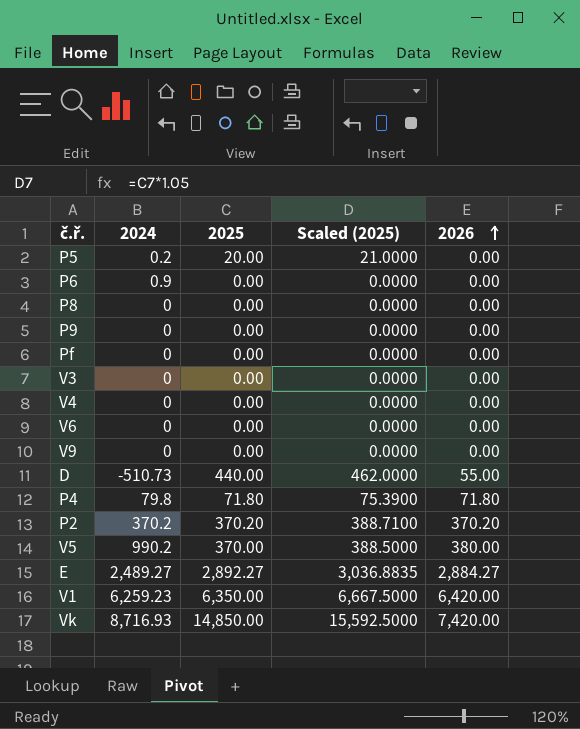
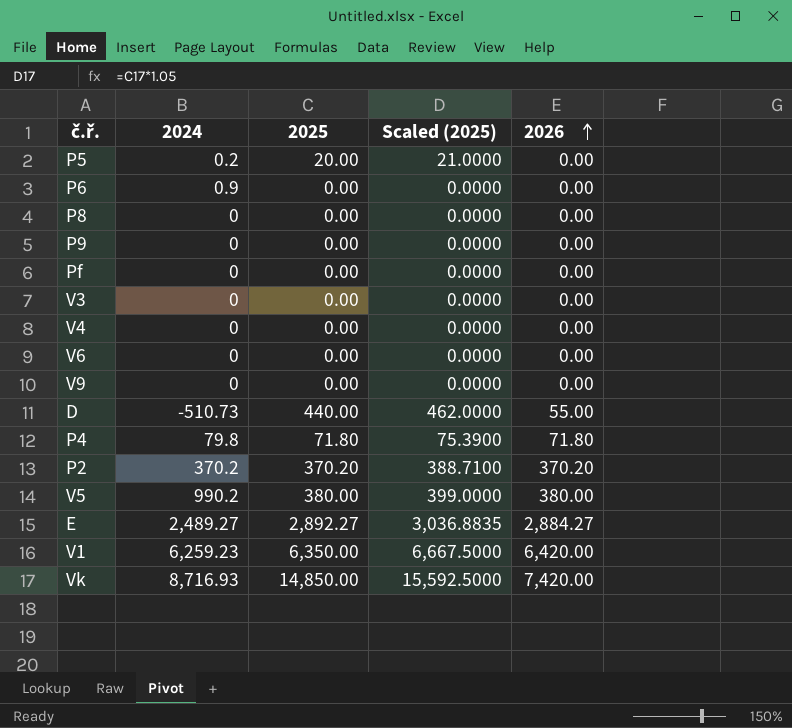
V5 | 2025: 370.00 -> 380.00
V5 | Scaled (2025): 388.5000 -> 399.0000

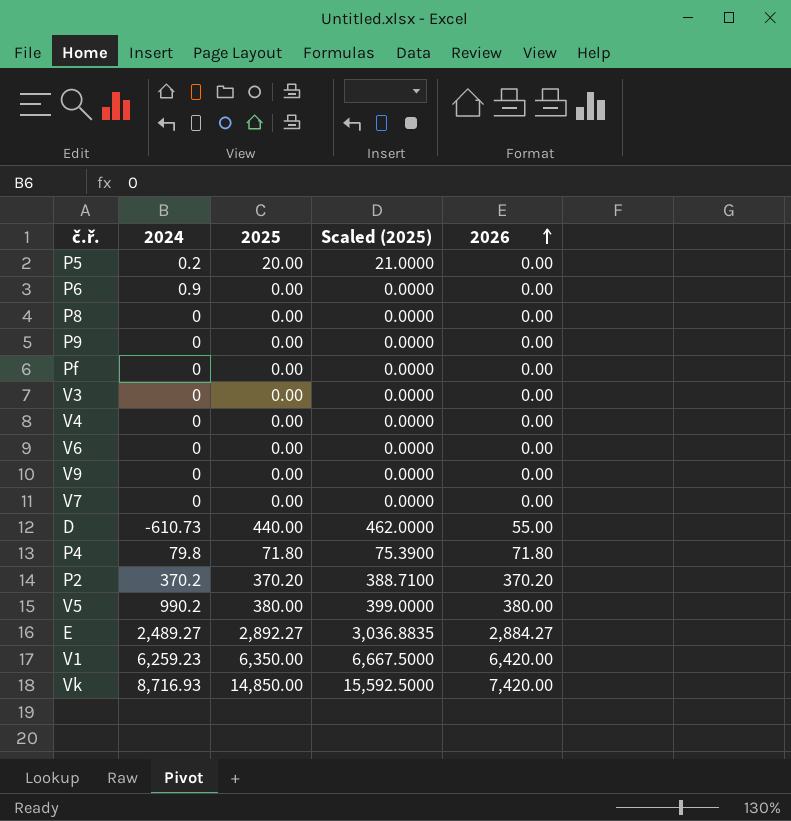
row V7: none -> 0 | 0.00 | 0.0000 | 0.00
D | 2024: -510.73 -> -610.73

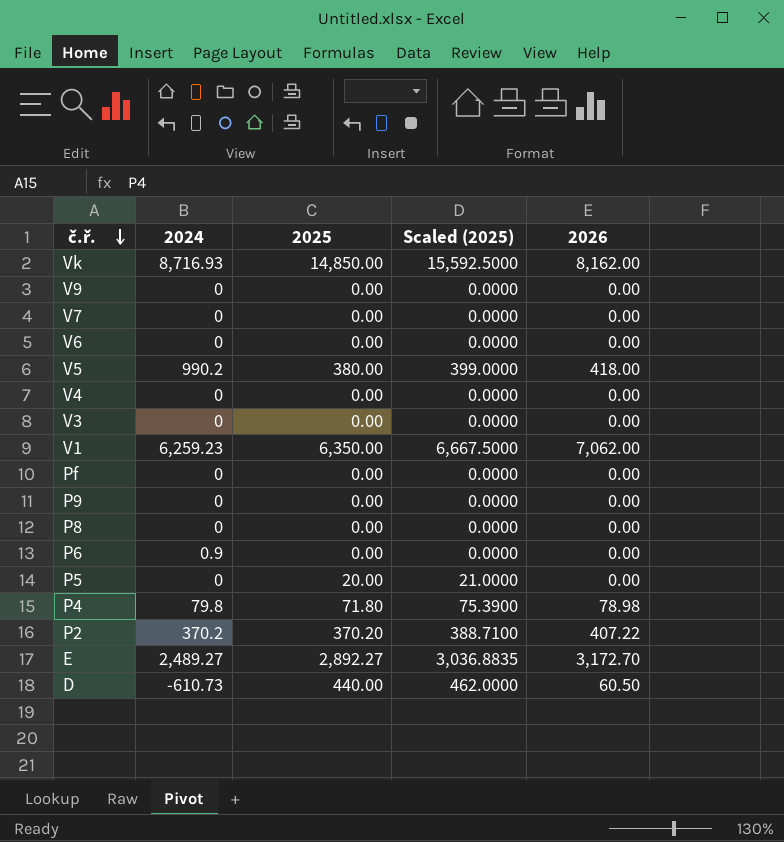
row order: 2026 ascending -> č.ř. descending
Vk | 2026: 7,420.00 -> 8,162.00
V5 | 2026: 380.00 -> 418.00
V1 | 2026: 6,420.00 -> 7,062.00
P5 | 2024: 0.2 -> 0
P4 | 2026: 71.80 -> 78.98
P2 | 2026: 370.20 -> 407.22
E | 2026: 2,884.27 -> 3,172.70
D | 2026: 55.00 -> 60.50

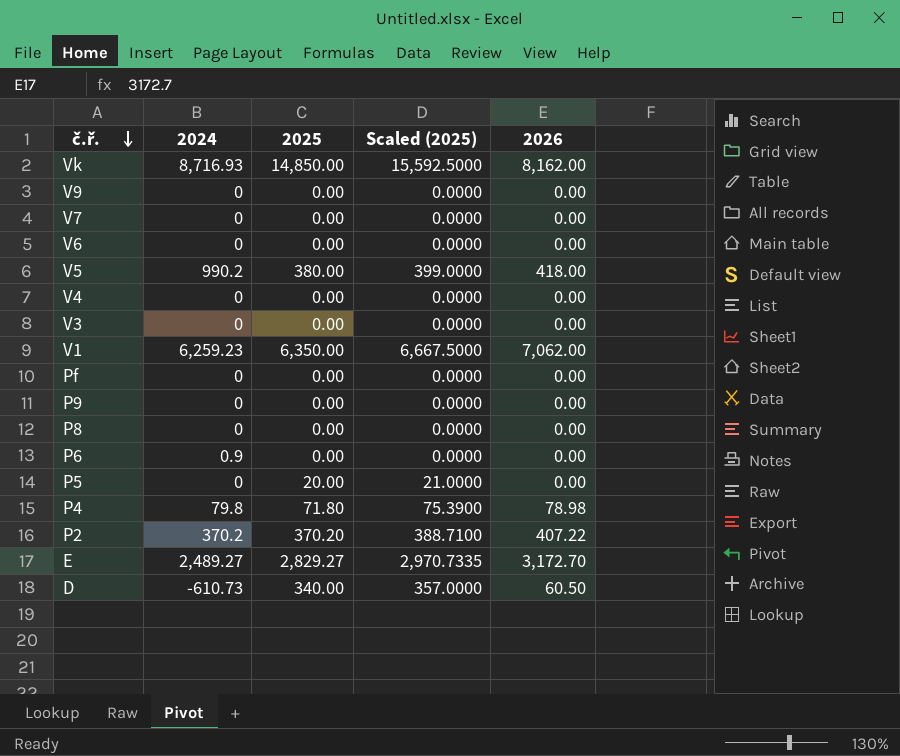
E | 2025: 2,892.27 -> 2,829.27
E | Scaled (2025): 3,036.8835 -> 2,970.7335
D | 2025: 440.00 -> 340.00
D | Scaled (2025): 462.0000 -> 357.0000

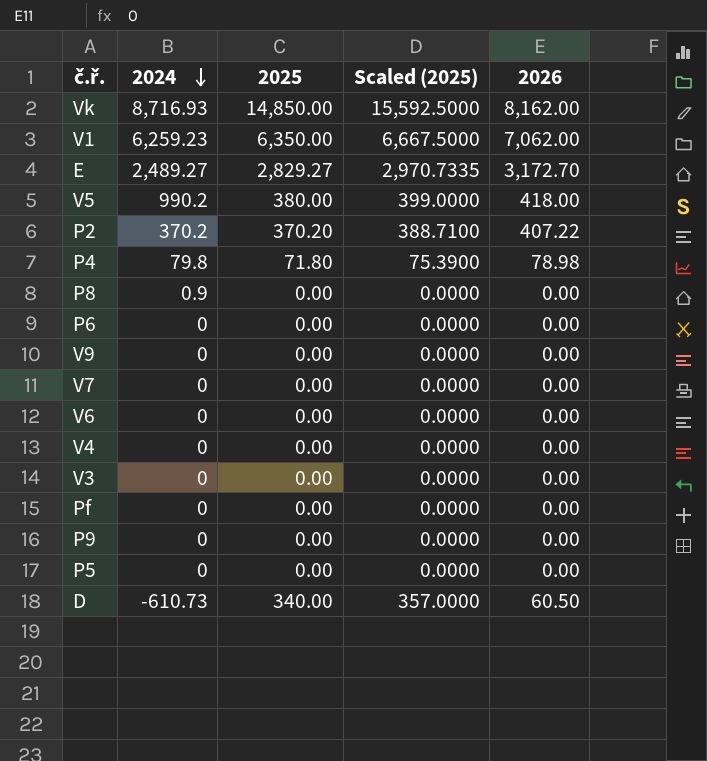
row order: č.ř. descending -> 2024 descending
P8 | 2024: 0 -> 0.9
P6 | 2024: 0.9 -> 0
P5 | 2025: 20.00 -> 0.00
P5 | Scaled (2025): 21.0000 -> 0.0000

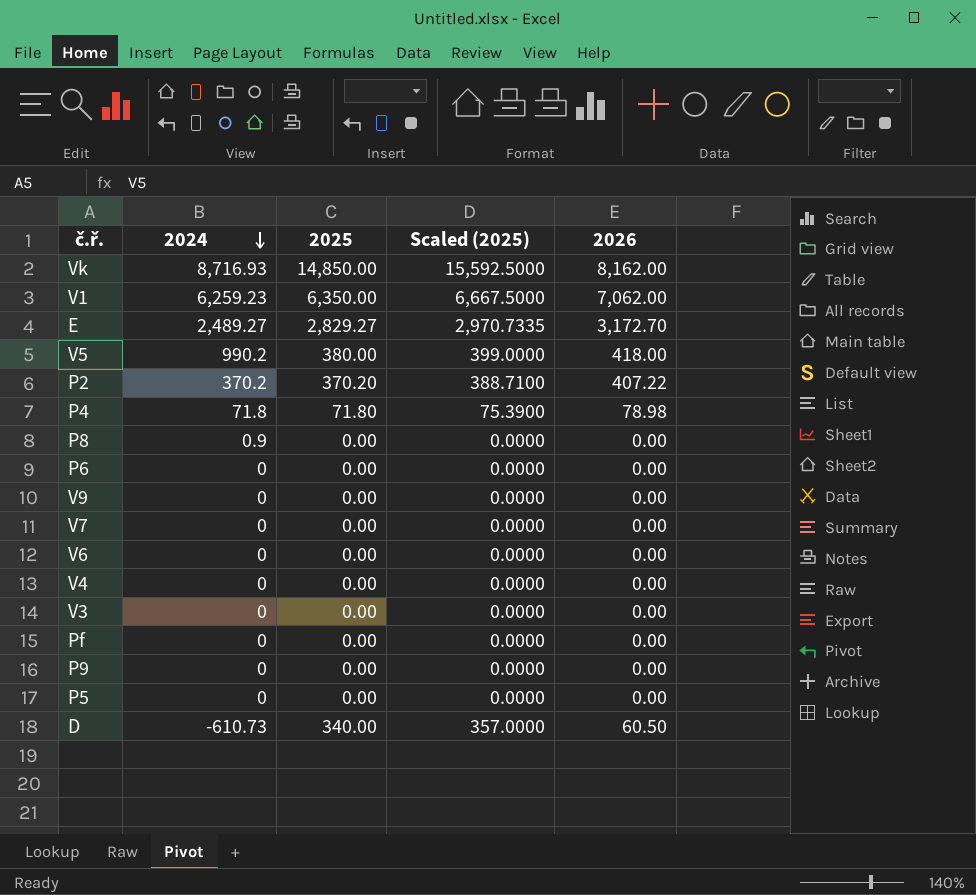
P4 | 2024: 79.8 -> 71.8

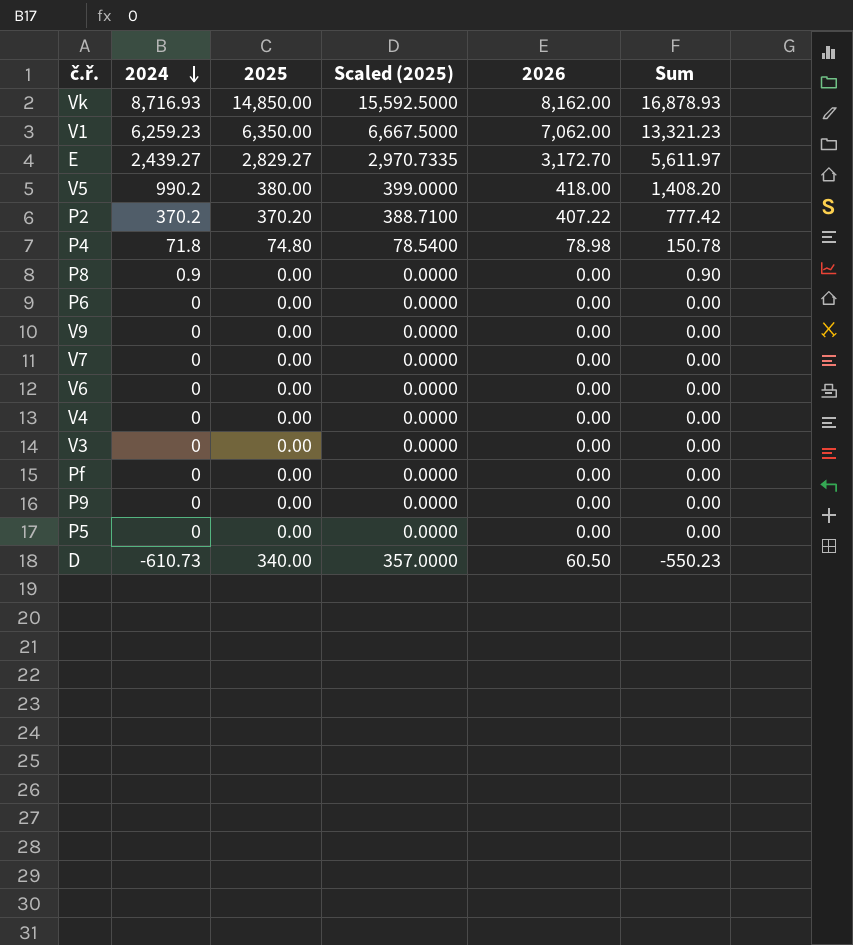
column Sum | formula: none -> [2024] + [2026]
E | 2024: 2,489.27 -> 2,439.27
P4 | 2025: 71.80 -> 74.80
P4 | Scaled (2025): 75.3900 -> 78.5400

